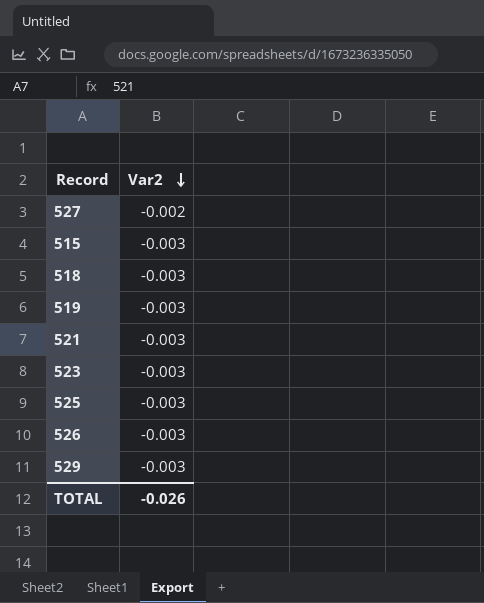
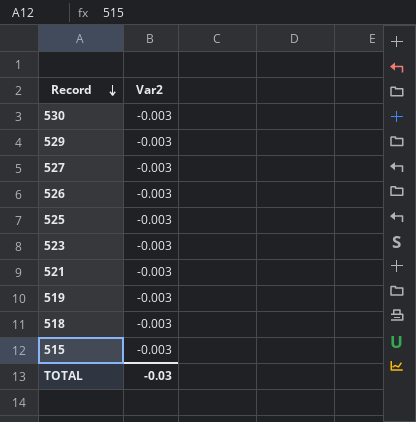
row order: Var2 descending -> Record descending
row 530: none -> -0.003
527 | Var2: -0.002 -> -0.003
TOTAL | Var2: -0.026 -> -0.03

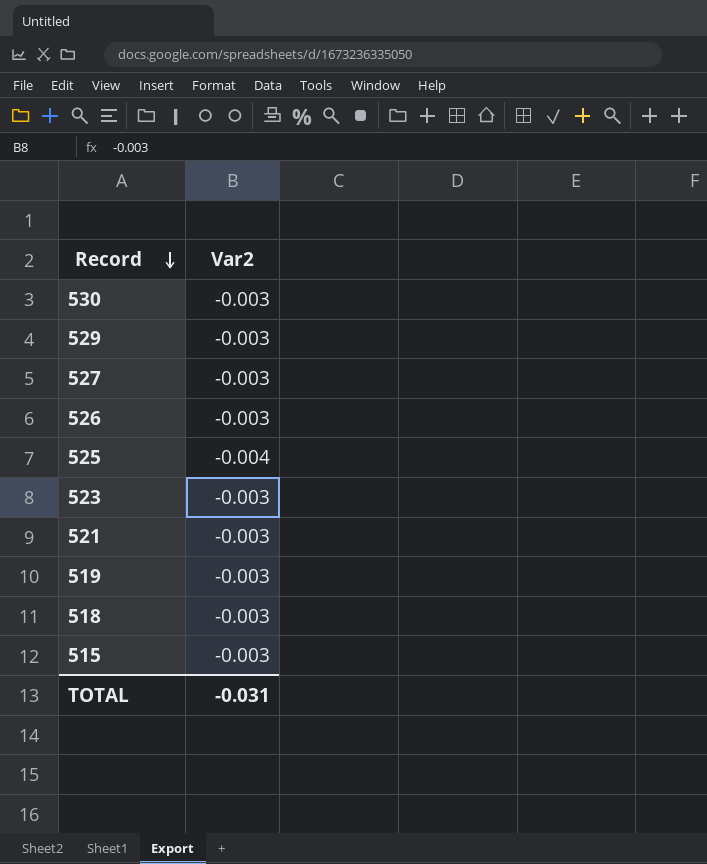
525 | Var2: -0.003 -> -0.004
TOTAL | Var2: -0.03 -> -0.031

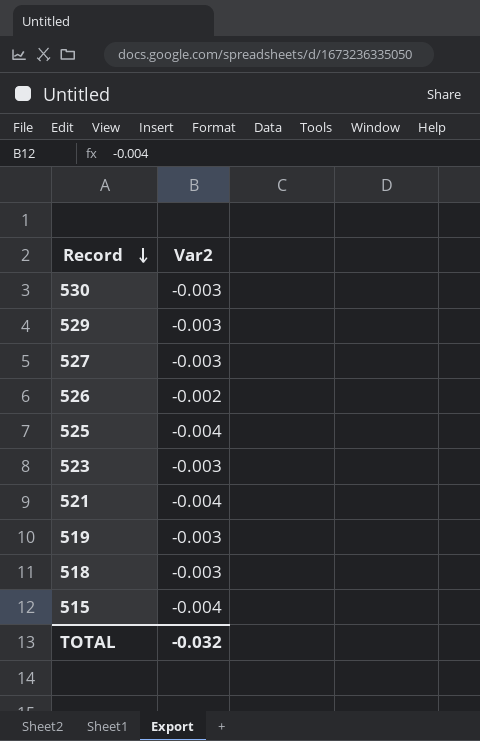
526 | Var2: -0.003 -> -0.002
521 | Var2: -0.003 -> -0.004
515 | Var2: -0.003 -> -0.004
TOTAL | Var2: -0.031 -> -0.032

